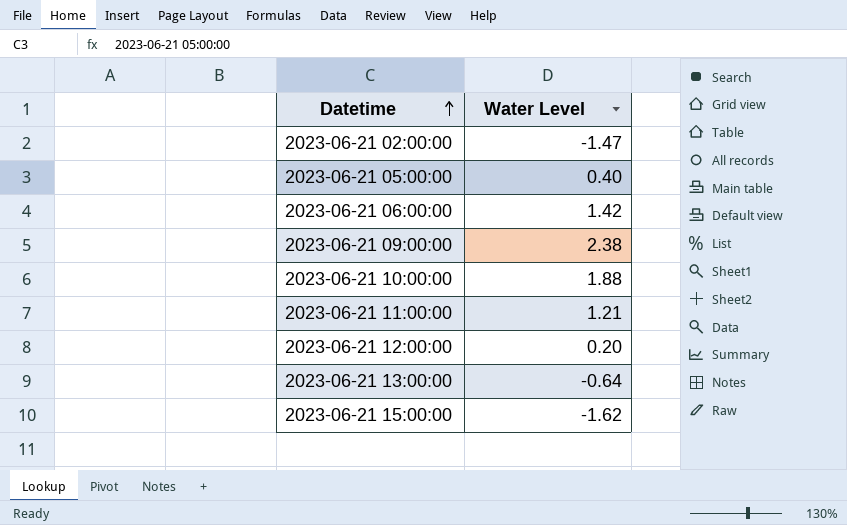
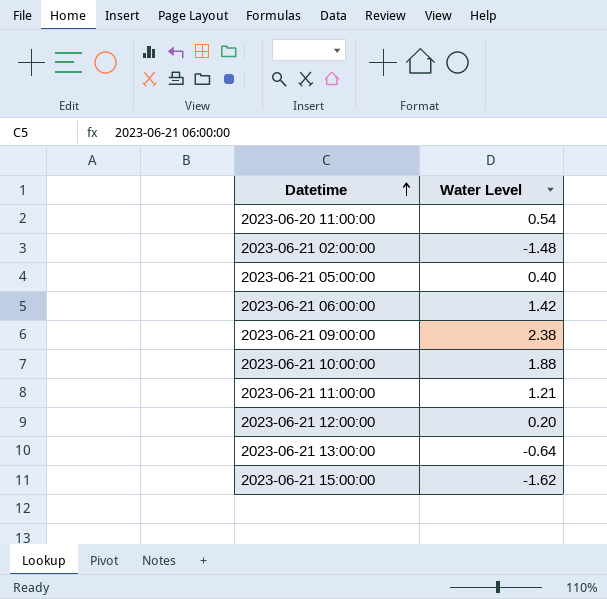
row 2023-06-20 11:00:00: none -> 0.54
2023-06-21 02:00:00 | Water Level: -1.47 -> -1.48

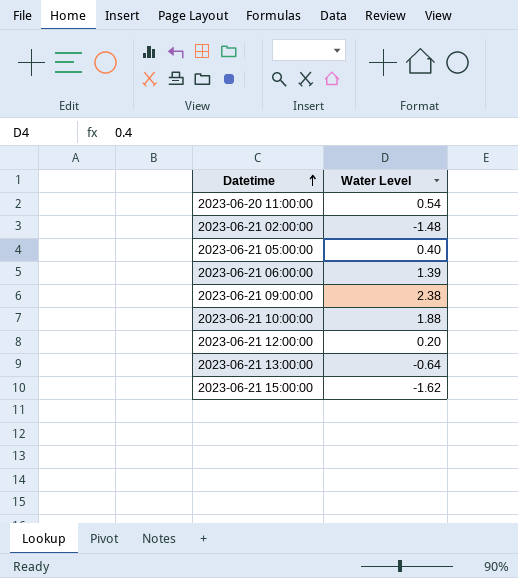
row 2023-06-21 11:00:00: 1.21 -> none
2023-06-21 06:00:00 | Water Level: 1.42 -> 1.39

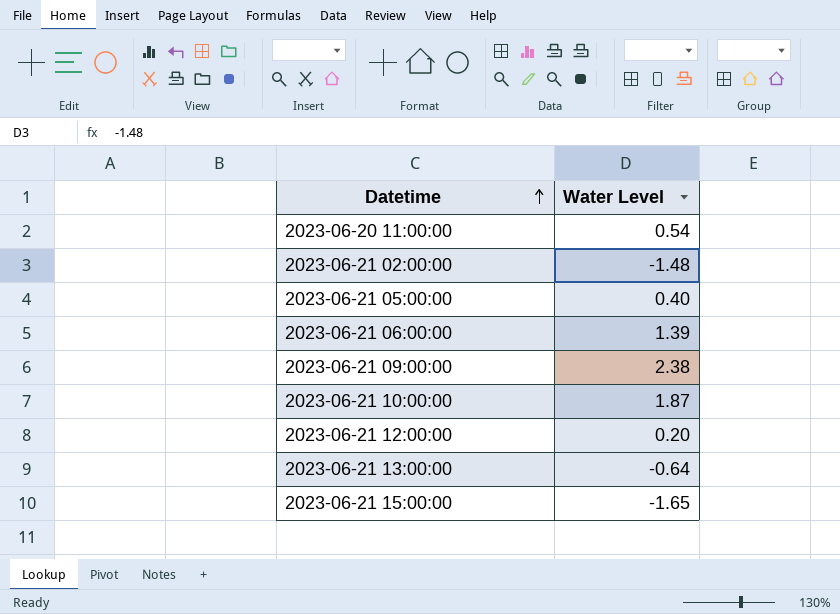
2023-06-21 10:00:00 | Water Level: 1.88 -> 1.87
2023-06-21 15:00:00 | Water Level: -1.62 -> -1.65

